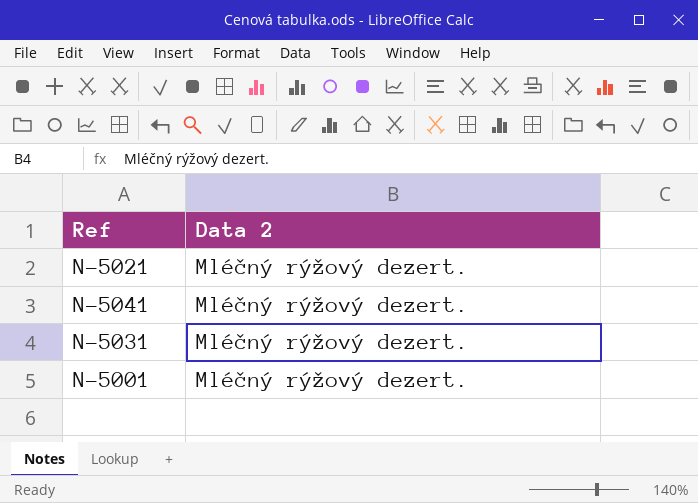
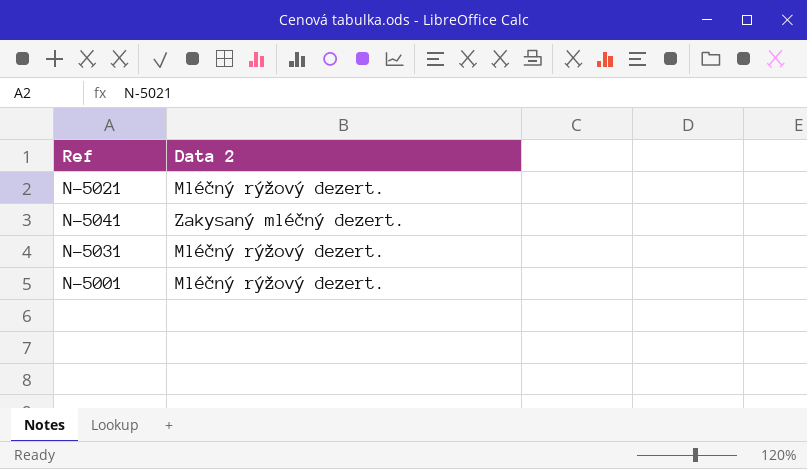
N-5041 | Data 2: Mléčný rýžový dezert. -> Zakysaný mléčný dezert.

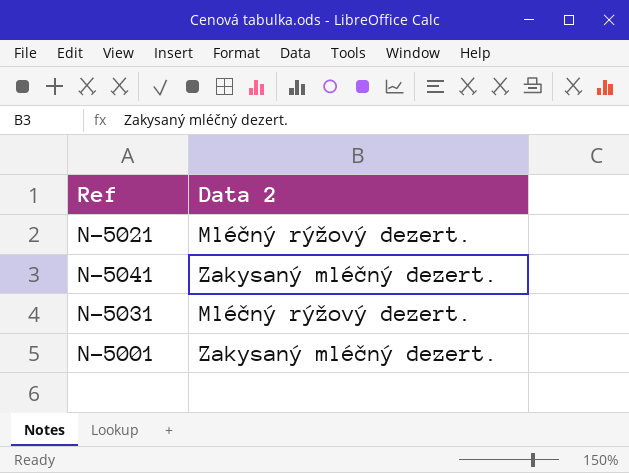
N-5001 | Data 2: Mléčný rýžový dezert. -> Zakysaný mléčný dezert.

